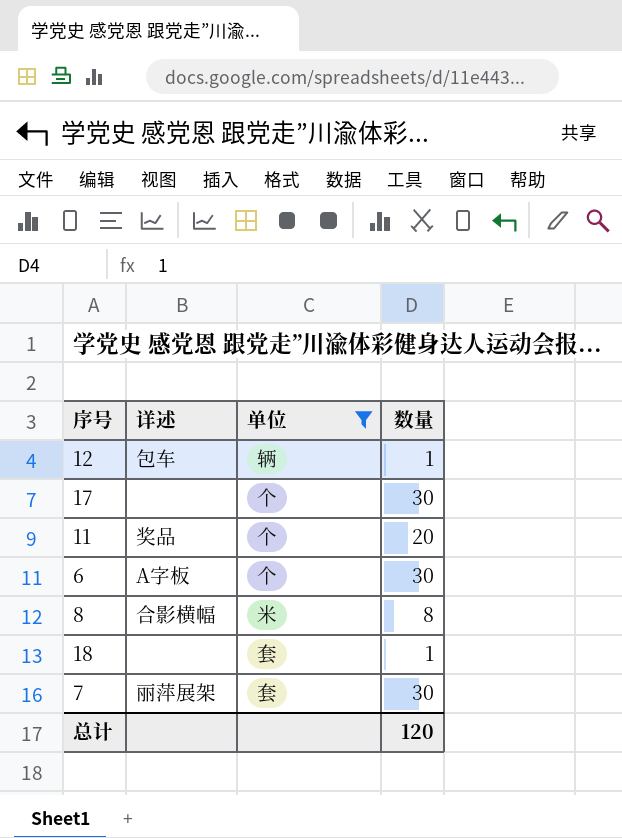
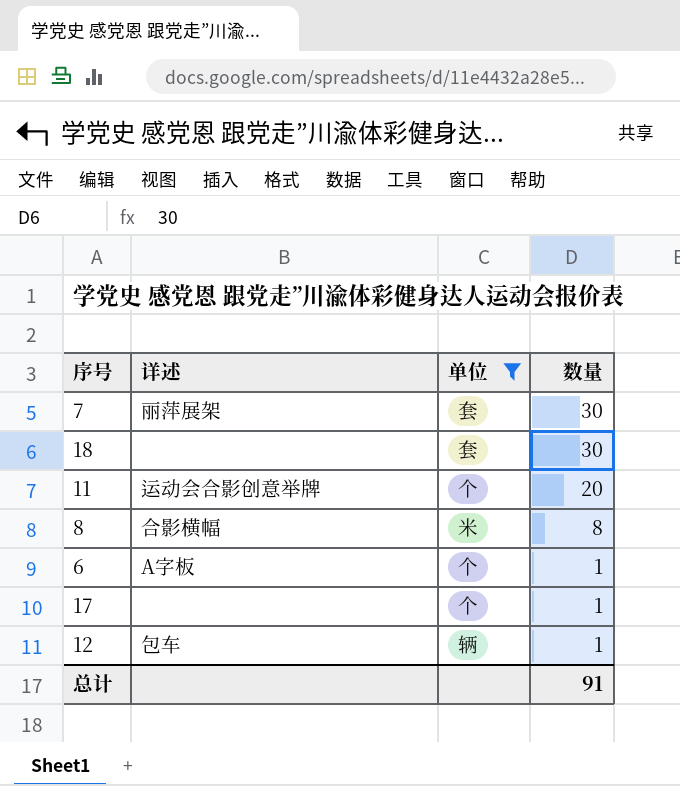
row order: none -> 数量 descending
18 | 数量: 1 -> 30
11 | 详述: 奖品 -> 运动会合影创意举牌
6 | 数量: 30 -> 1
17 | 数量: 30 -> 1
总计 | 数量: 120 -> 91

